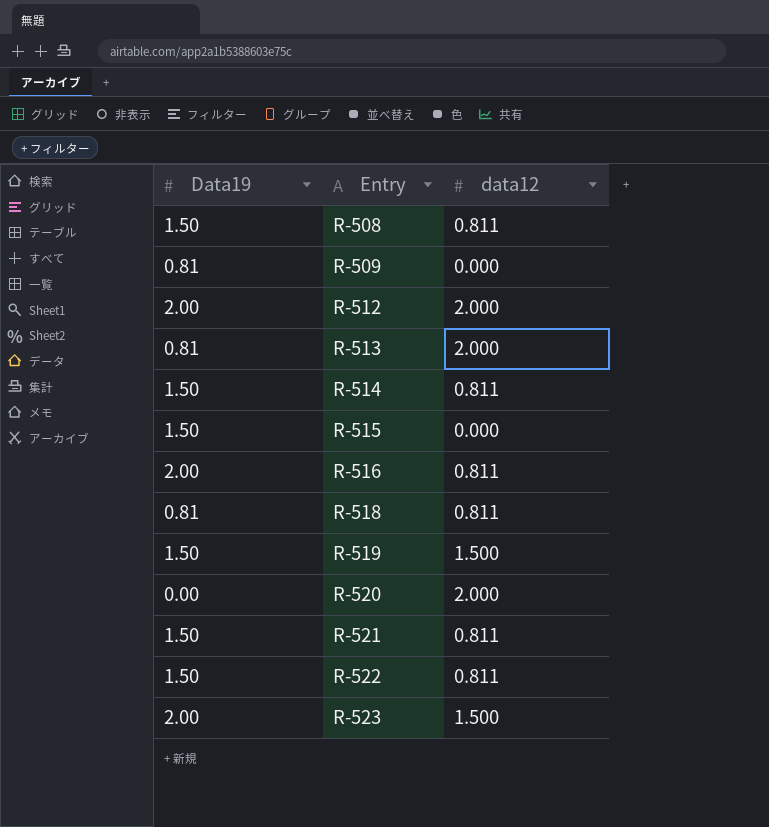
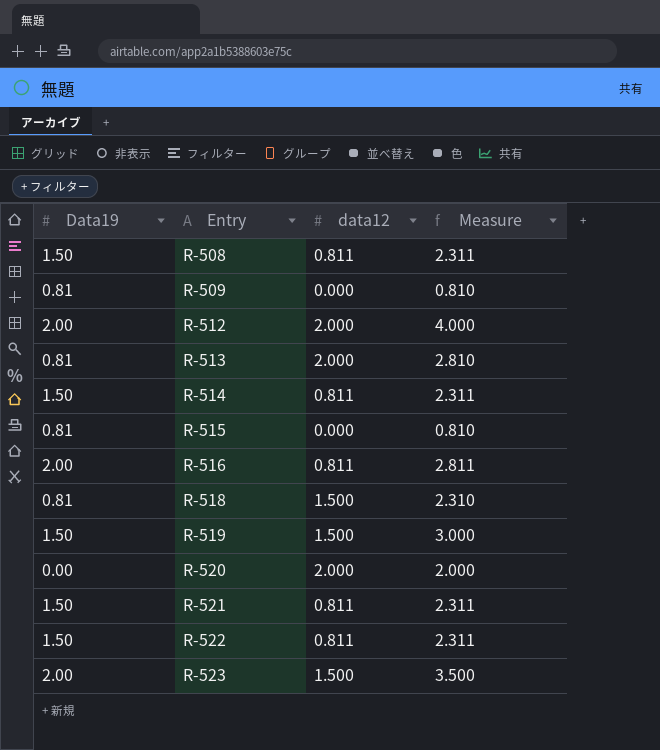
column Measure | formula: none -> [Data19] + [data12]
R-515 | Data19: 1.50 -> 0.81
R-518 | data12: 0.811 -> 1.500

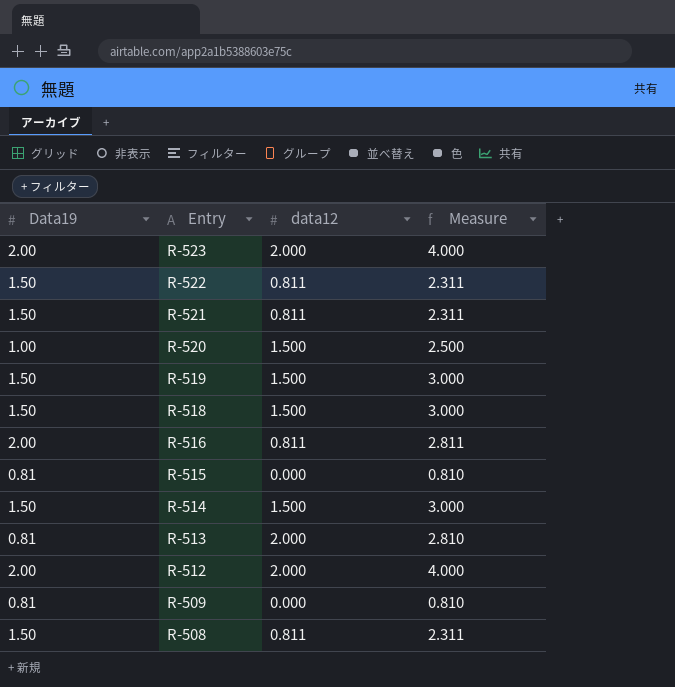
row order: Entry ascending -> Entry descending
R-523 | data12: 1.500 -> 2.000
R-523 | Measure: 3.500 -> 4.000
R-520 | Data19: 0.00 -> 1.00
R-520 | data12: 2.000 -> 1.500
R-520 | Measure: 2.000 -> 2.500
R-518 | Data19: 0.81 -> 1.50
R-518 | Measure: 2.310 -> 3.000
R-514 | data12: 0.811 -> 1.500
R-514 | Measure: 2.311 -> 3.000

